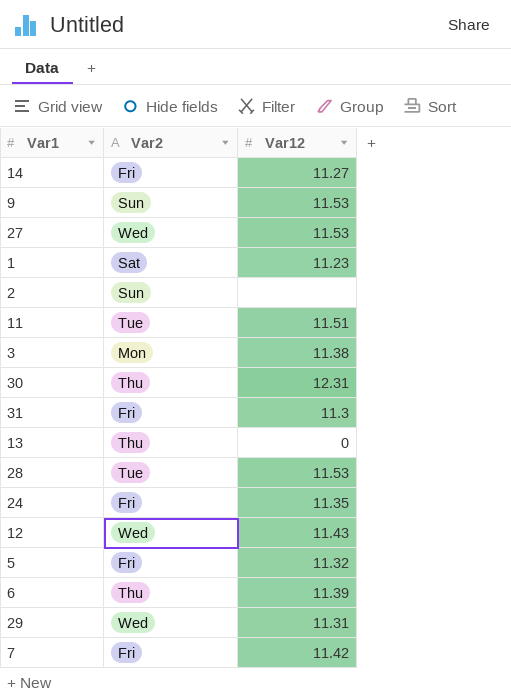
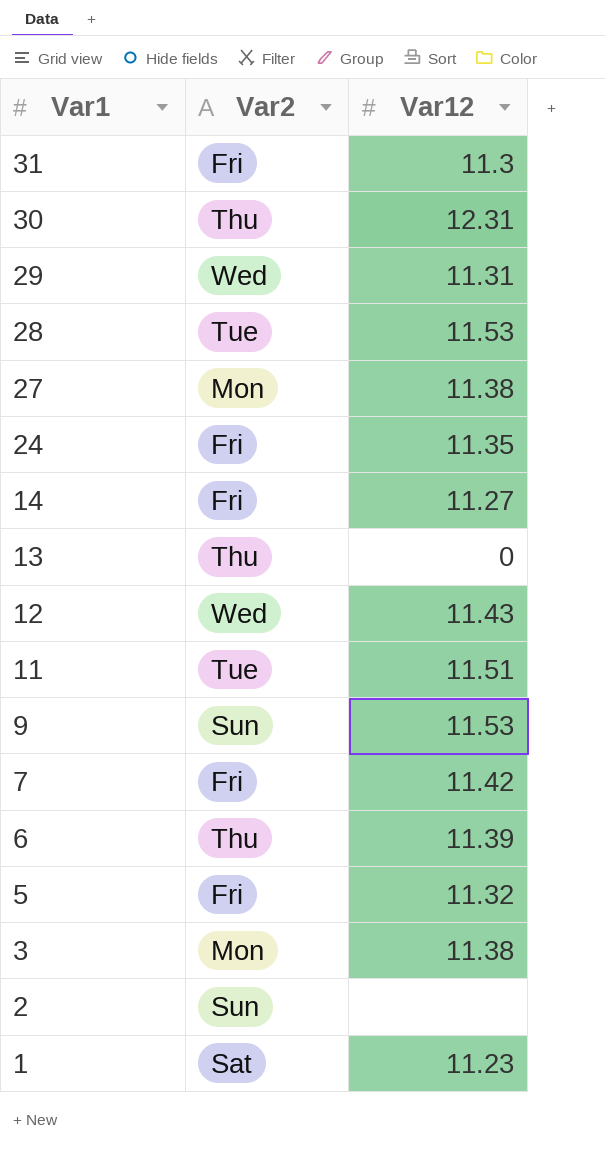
row order: none -> Var1 descending
27 | Var2: Wed -> Mon
27 | Var12: 11.53 -> 11.38

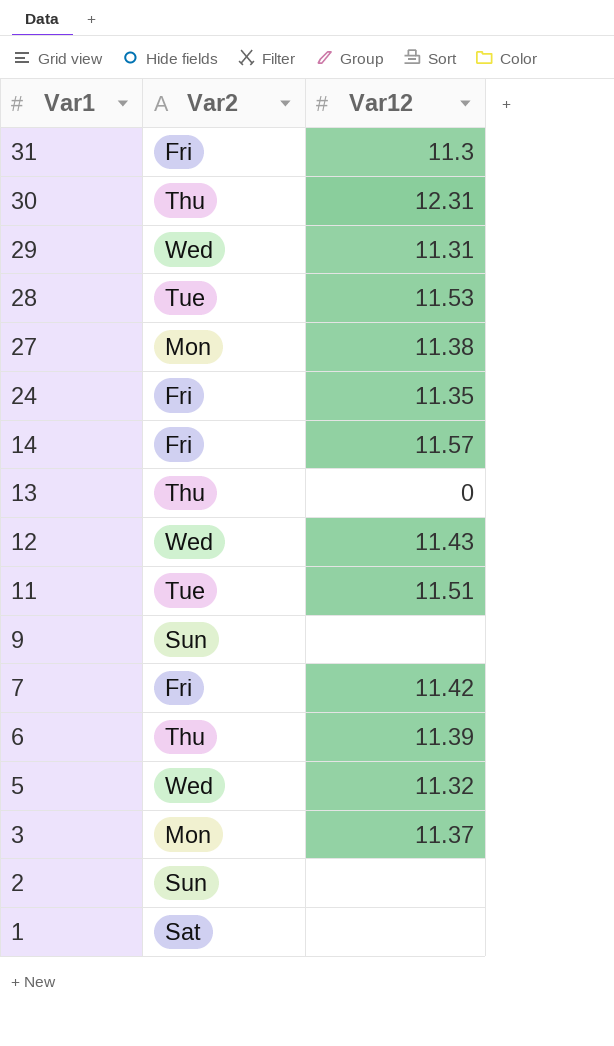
14 | Var12: 11.27 -> 11.57
9 | Var12: 11.53 -> none
5 | Var2: Fri -> Wed
3 | Var12: 11.38 -> 11.37
1 | Var12: 11.23 -> none

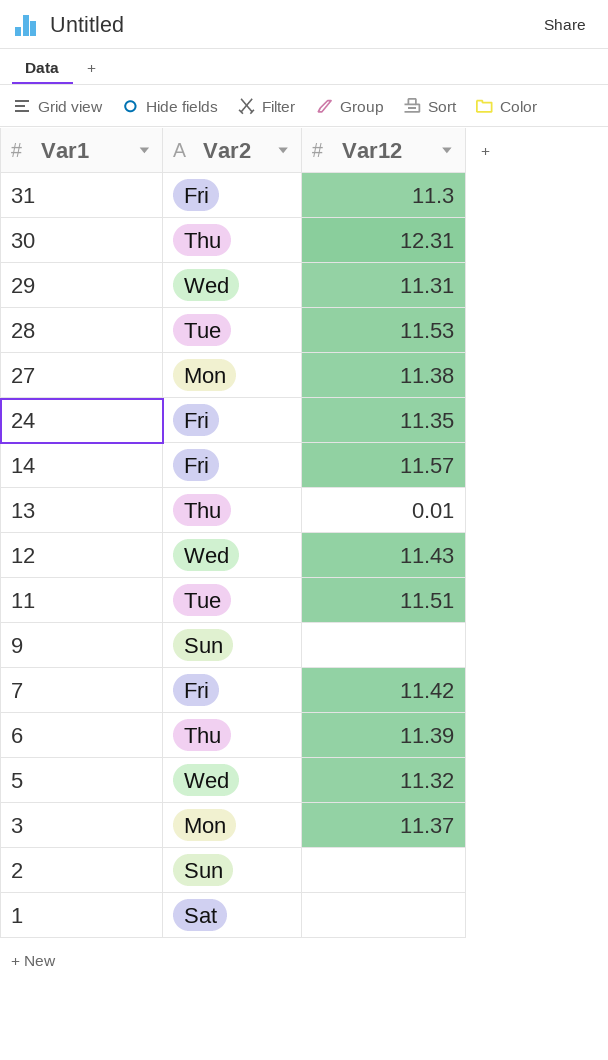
13 | Var12: 0 -> 0.01

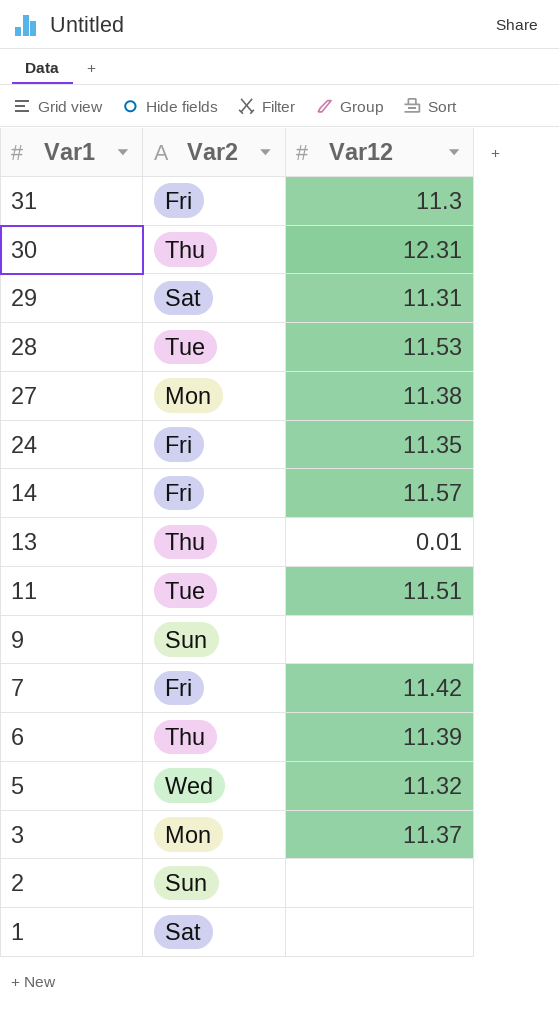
row 12: Wed | 11.43 -> none
29 | Var2: Wed -> Sat

